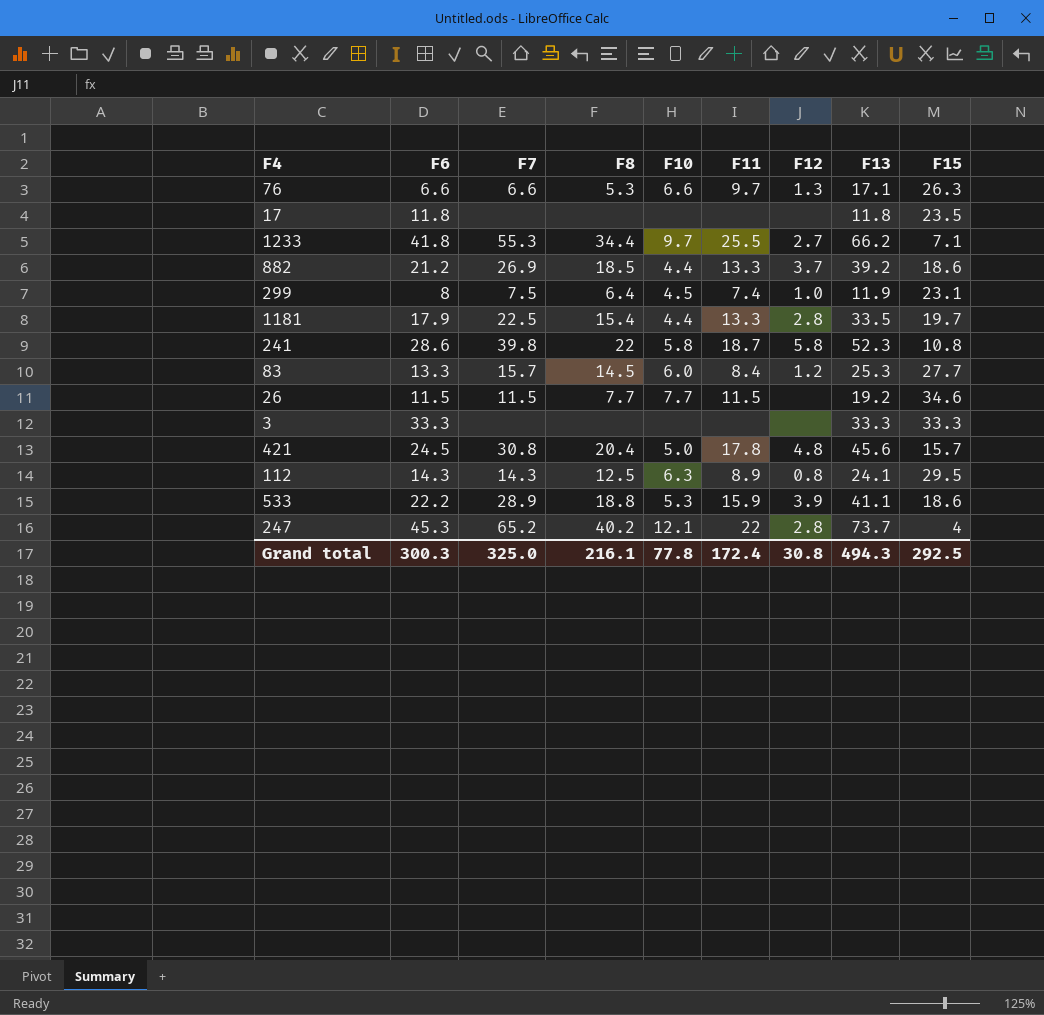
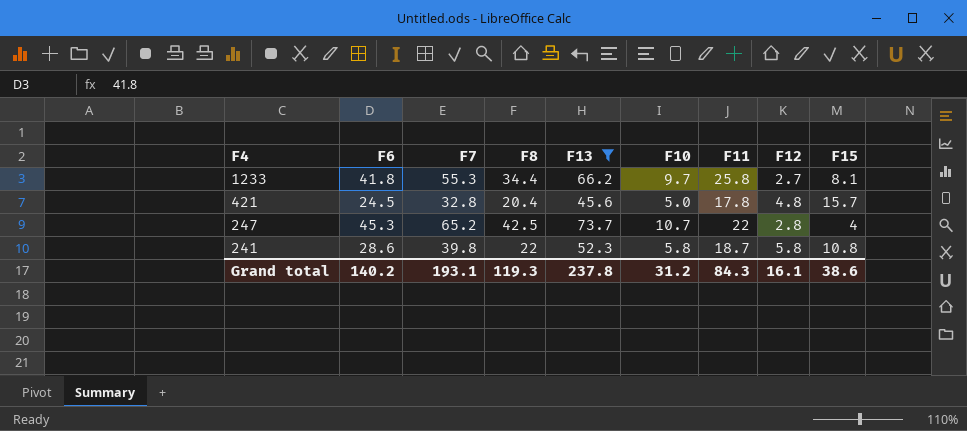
filter: none -> F13 >= 45.6
row order: none -> F4 descending
column F13 | position: 8 -> 5
1233 | F11: 25.5 -> 25.8
1233 | F15: 7.1 -> 8.1
421 | F7: 30.8 -> 32.8
247 | F8: 40.2 -> 42.5
247 | F10: 12.1 -> 10.7
Grand total | F6: 300.3 -> 140.2
Grand total | F7: 325.0 -> 193.1
Grand total | F8: 216.1 -> 119.3
Grand total | F13: 494.3 -> 237.8
Grand total | F10: 77.8 -> 31.2
Grand total | F11: 172.4 -> 84.3
Grand total | F12: 30.8 -> 16.1
Grand total | F15: 292.5 -> 38.6

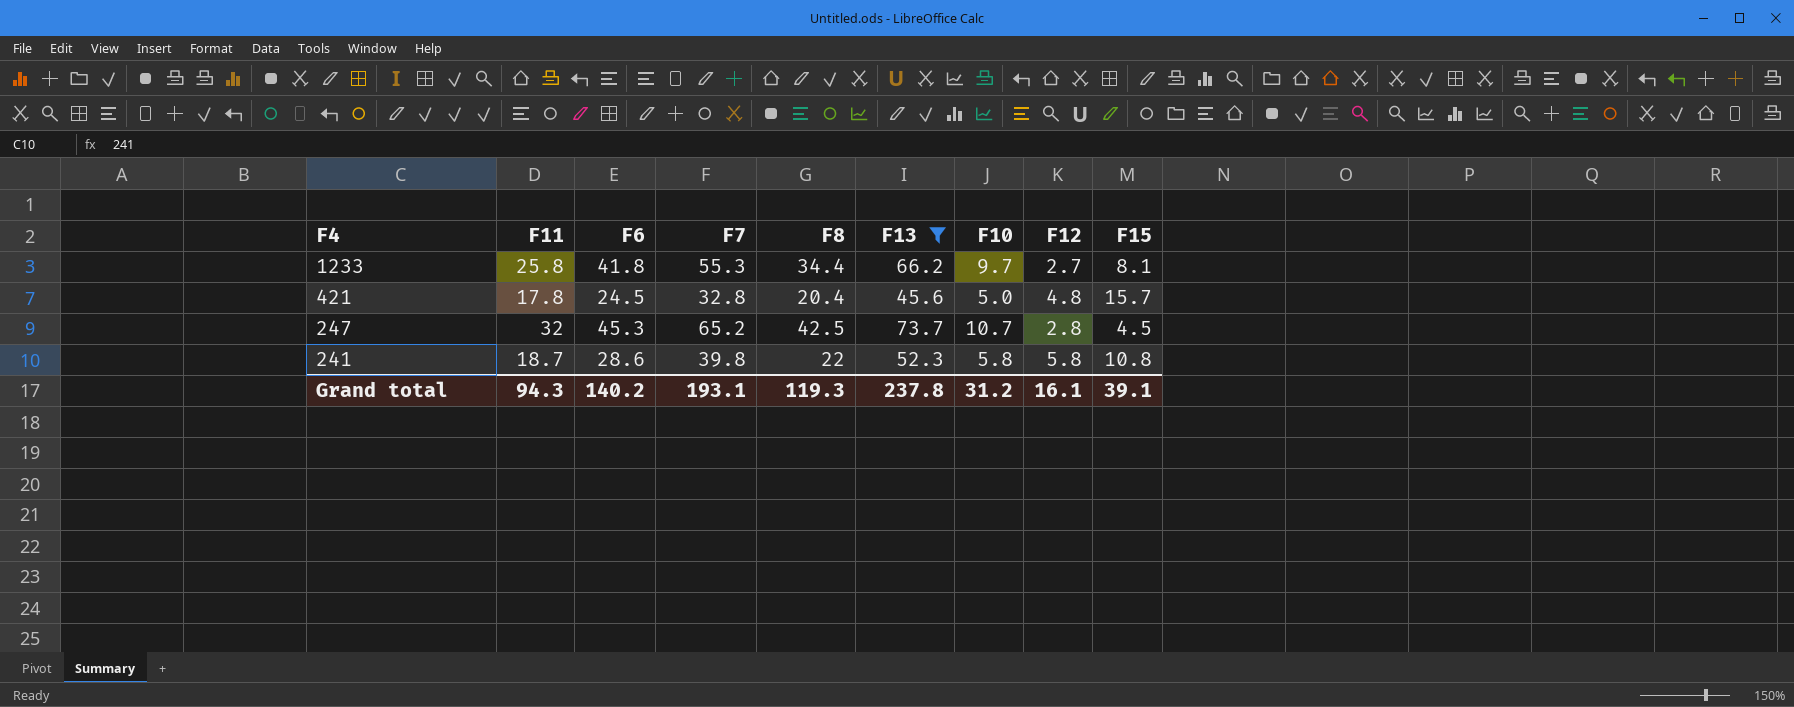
column F11 | position: 7 -> 2
247 | F11: 22 -> 32
247 | F15: 4 -> 4.5
Grand total | F11: 84.3 -> 94.3
Grand total | F15: 38.6 -> 39.1

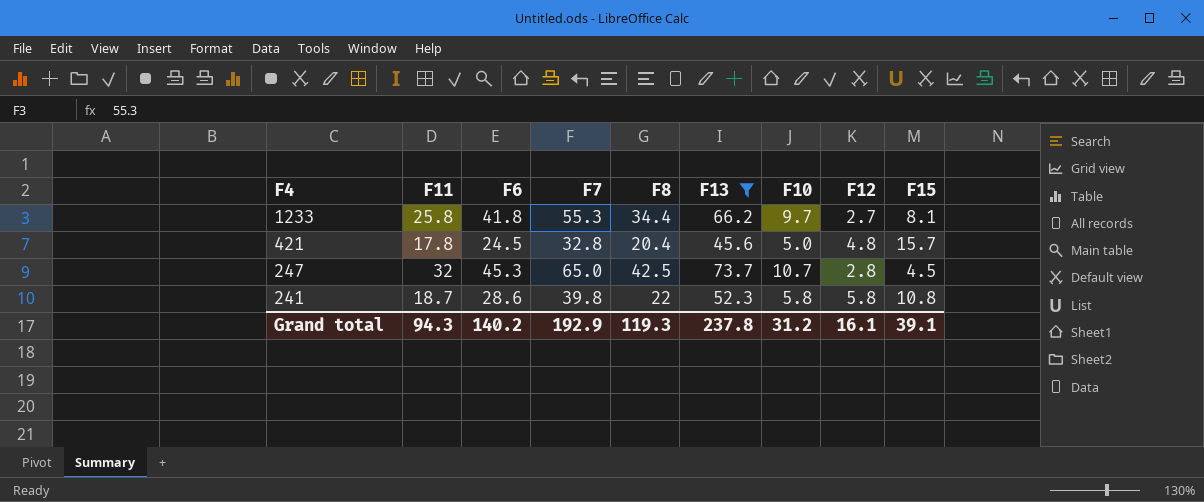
247 | F7: 65.2 -> 65.0
Grand total | F7: 193.1 -> 192.9

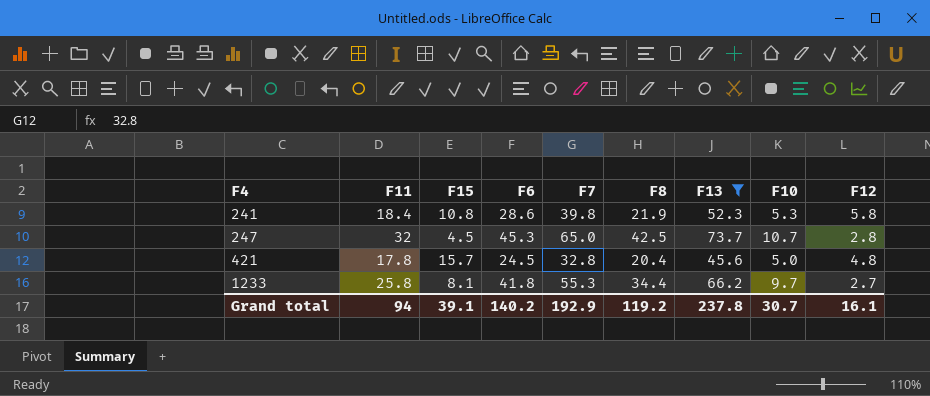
row order: F4 descending -> F4 ascending
column F15 | position: 9 -> 3
241 | F11: 18.7 -> 18.4
241 | F8: 22 -> 21.9
241 | F10: 5.8 -> 5.3
Grand total | F11: 94.3 -> 94
Grand total | F8: 119.3 -> 119.2
Grand total | F10: 31.2 -> 30.7

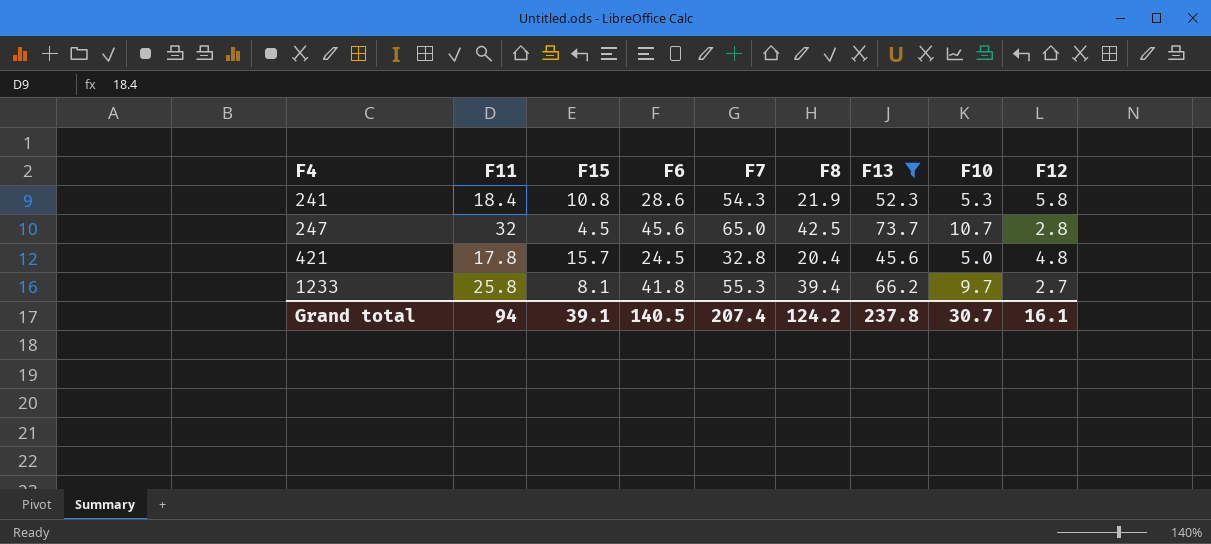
241 | F7: 39.8 -> 54.3
247 | F6: 45.3 -> 45.6
1233 | F8: 34.4 -> 39.4
Grand total | F6: 140.2 -> 140.5
Grand total | F7: 192.9 -> 207.4
Grand total | F8: 119.2 -> 124.2

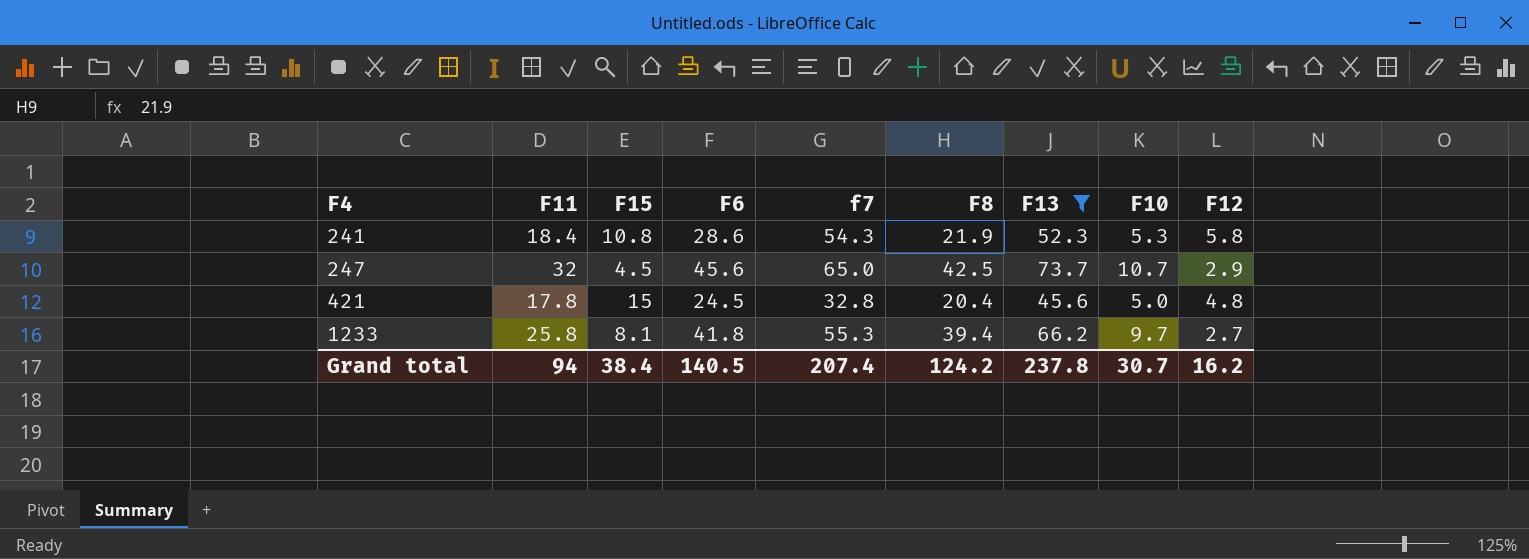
column name: F7 -> f7
247 | F12: 2.8 -> 2.9
421 | F15: 15.7 -> 15
Grand total | F15: 39.1 -> 38.4
Grand total | F12: 16.1 -> 16.2

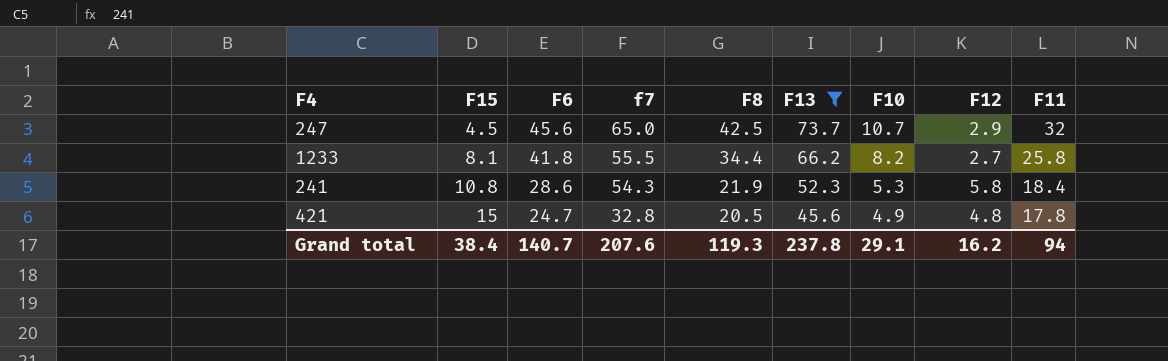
row order: F4 ascending -> F15 ascending
column F11 | position: 2 -> 9
1233 | f7: 55.3 -> 55.5
1233 | F8: 39.4 -> 34.4
1233 | F10: 9.7 -> 8.2
421 | F6: 24.5 -> 24.7
421 | F8: 20.4 -> 20.5
421 | F10: 5.0 -> 4.9
Grand total | F6: 140.5 -> 140.7
Grand total | f7: 207.4 -> 207.6
Grand total | F8: 124.2 -> 119.3
Grand total | F10: 30.7 -> 29.1

